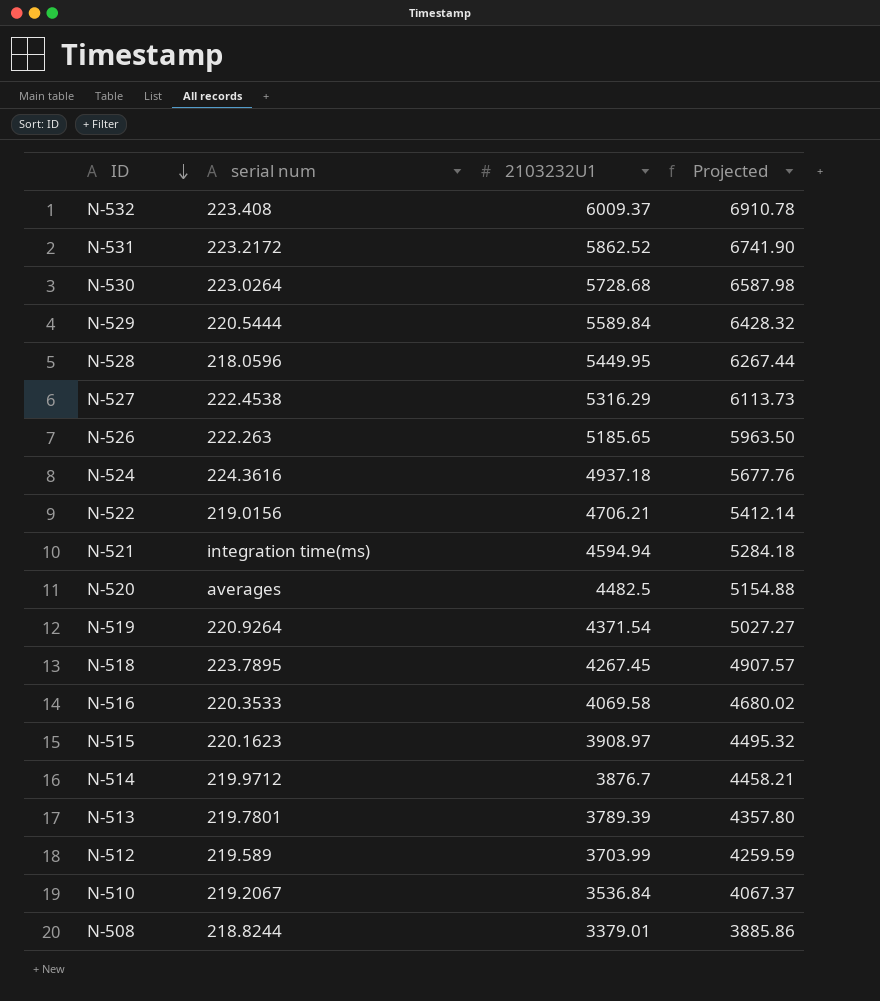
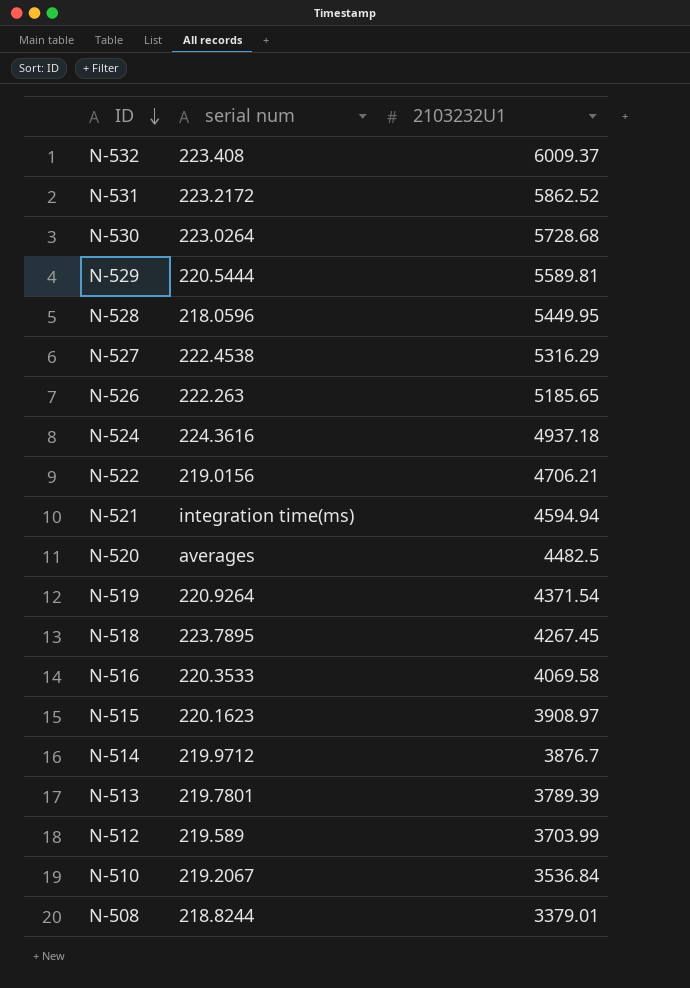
column Projected | formula: [2103232U1] * 1.15 -> none
N-529 | 2103232U1: 5589.84 -> 5589.81

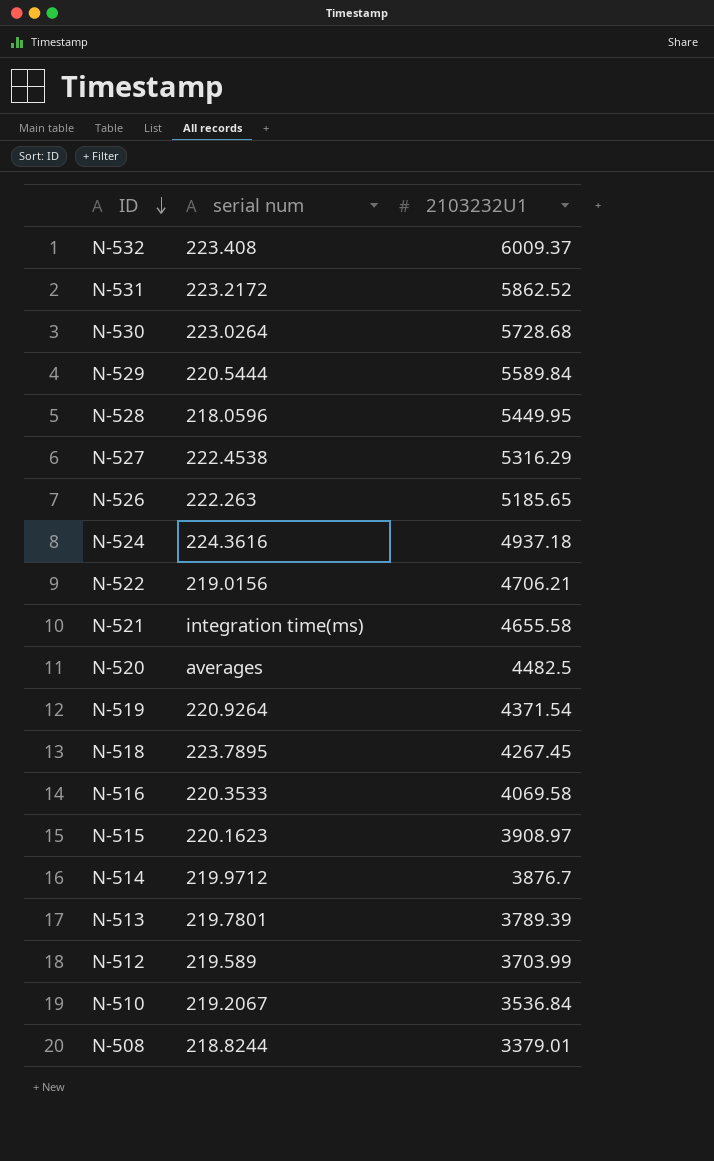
N-529 | 2103232U1: 5589.81 -> 5589.84
N-521 | 2103232U1: 4594.94 -> 4655.58

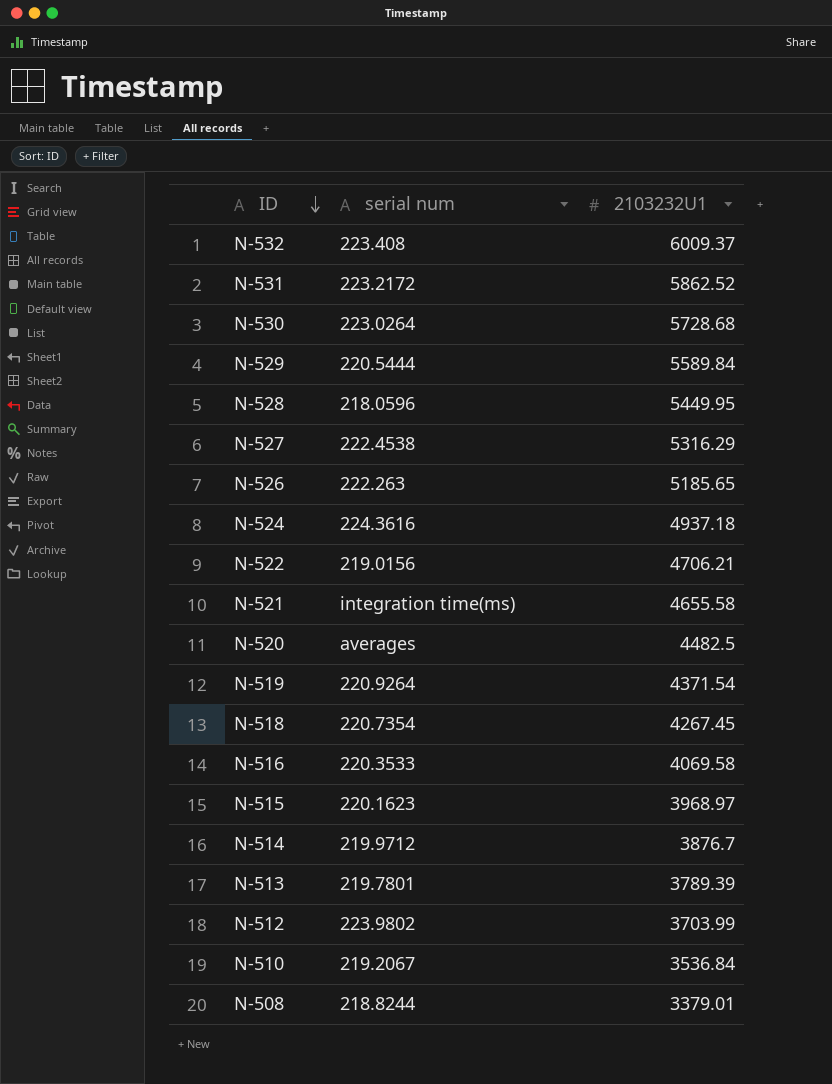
N-518 | serial num: 223.7895 -> 220.7354
N-515 | 2103232U1: 3908.97 -> 3968.97
N-512 | serial num: 219.589 -> 223.9802

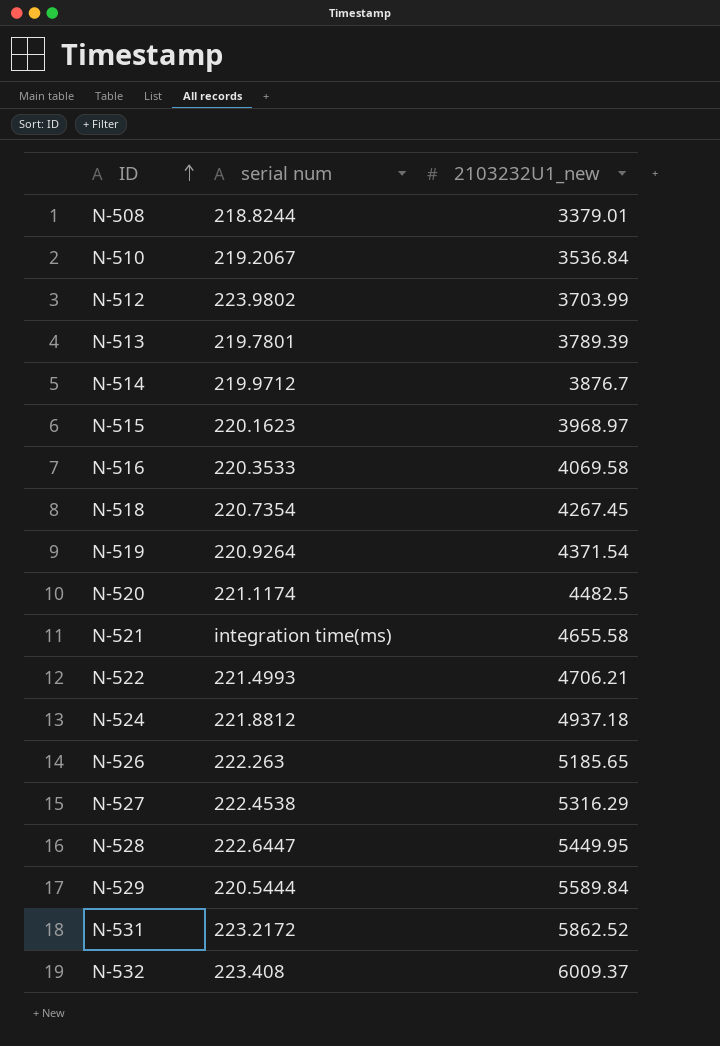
row order: ID descending -> ID ascending
column name: 2103232U1 -> 2103232U1_new
row N-530: 223.0264 | 5728.68 -> none
N-520 | serial num: averages -> 221.1174
N-522 | serial num: 219.0156 -> 221.4993
N-524 | serial num: 224.3616 -> 221.8812
N-528 | serial num: 218.0596 -> 222.6447

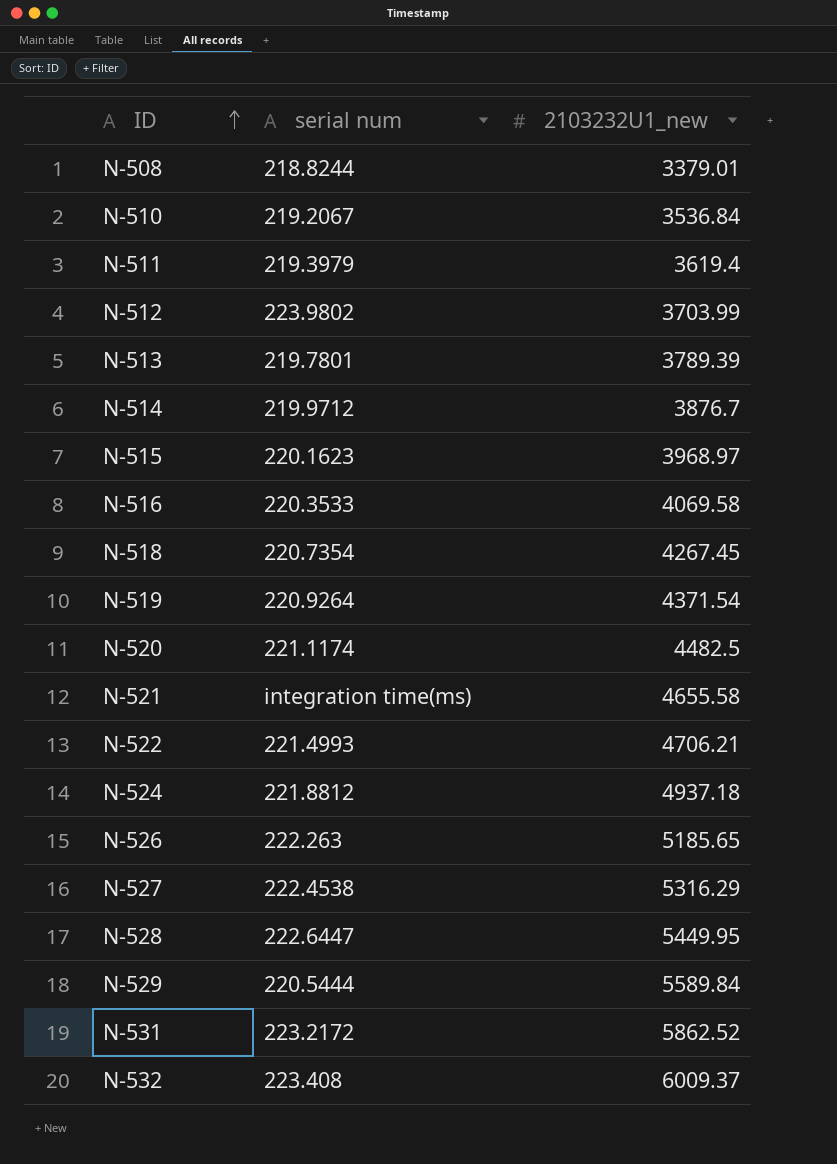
row N-511: none -> 219.3979 | 3619.4

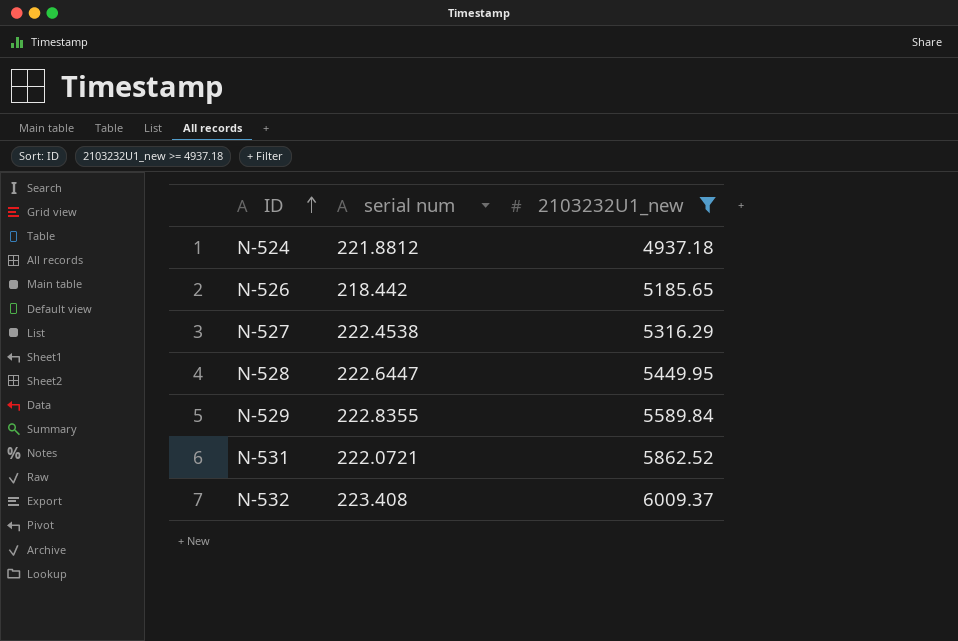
filter: none -> 2103232U1_new >= 4937.18
N-526 | serial num: 222.263 -> 218.442
N-529 | serial num: 220.5444 -> 222.8355
N-531 | serial num: 223.2172 -> 222.0721

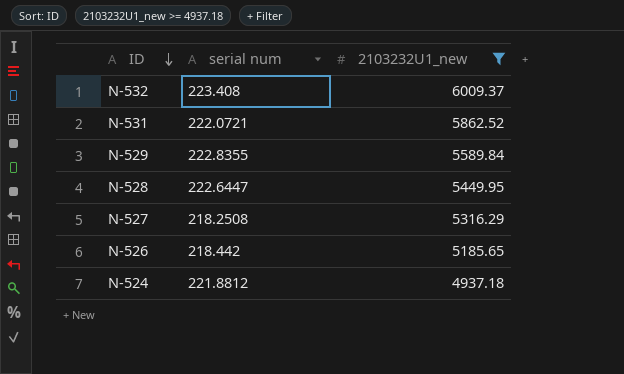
row order: ID ascending -> ID descending
N-527 | serial num: 222.4538 -> 218.2508

